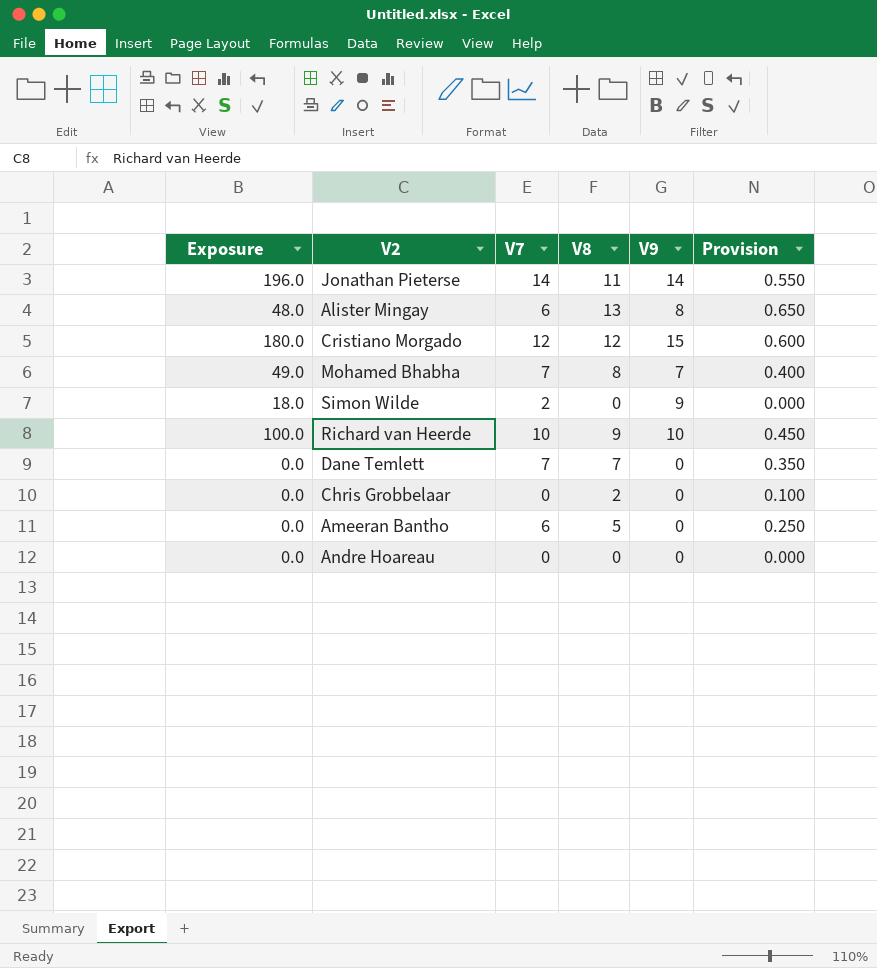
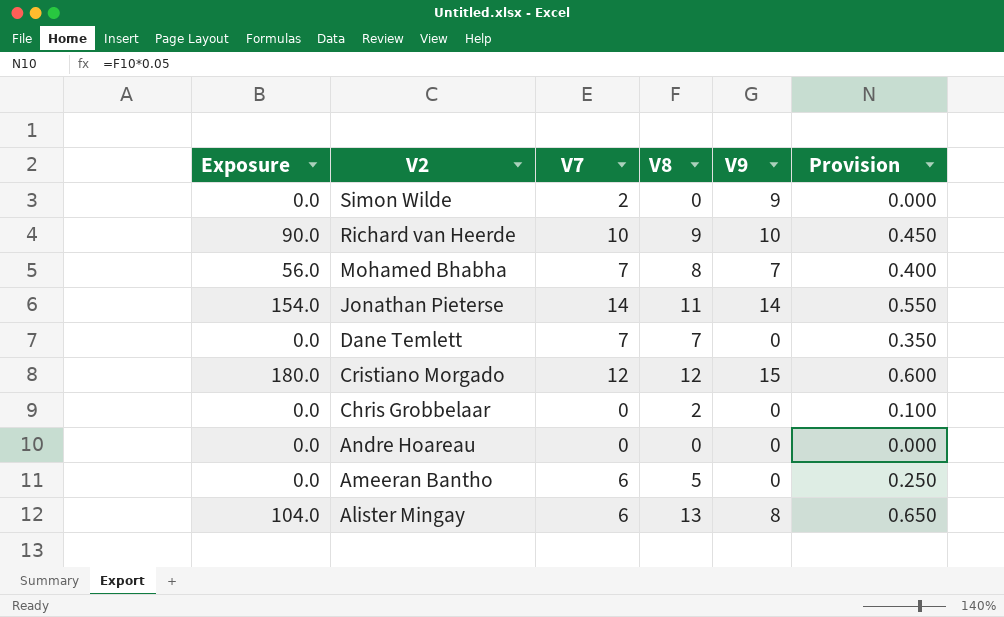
row order: none -> V2 descending
column Exposure | formula: [V7] * [V9] -> [V8] * [V9]

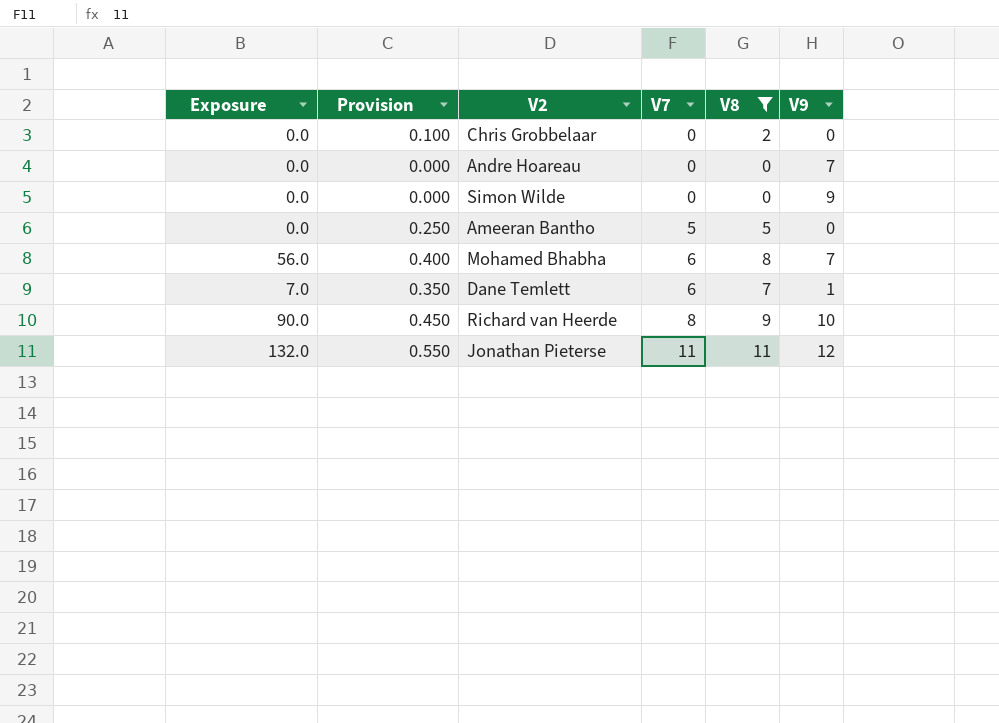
filter: none -> V8 <= 11
row order: V2 descending -> V7 ascending
column Provision | position: 6 -> 2
Andre Hoareau | V9: 0 -> 7
Simon Wilde | V7: 2 -> 0
Ameeran Bantho | V7: 6 -> 5
Mohamed Bhabha | V7: 7 -> 6
Dane Temlett | Exposure: 0.0 -> 7.0
Dane Temlett | V7: 7 -> 6
Dane Temlett | V9: 0 -> 1
Richard van Heerde | V7: 10 -> 8
Jonathan Pieterse | Exposure: 154.0 -> 132.0
Jonathan Pieterse | V7: 14 -> 11
Jonathan Pieterse | V9: 14 -> 12

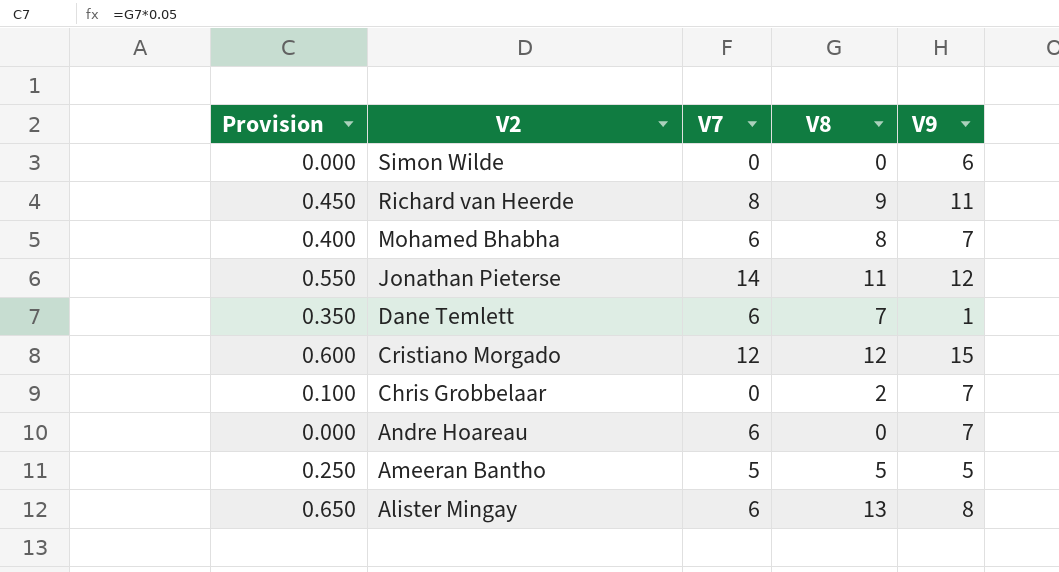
filter: V8 <= 11 -> none
row order: V7 ascending -> V2 descending
column Exposure | formula: [V8] * [V9] -> none
Simon Wilde | V9: 9 -> 6
Richard van Heerde | V9: 10 -> 11
Jonathan Pieterse | V7: 11 -> 14
Chris Grobbelaar | V9: 0 -> 7
Andre Hoareau | V7: 0 -> 6
Ameeran Bantho | V9: 0 -> 5

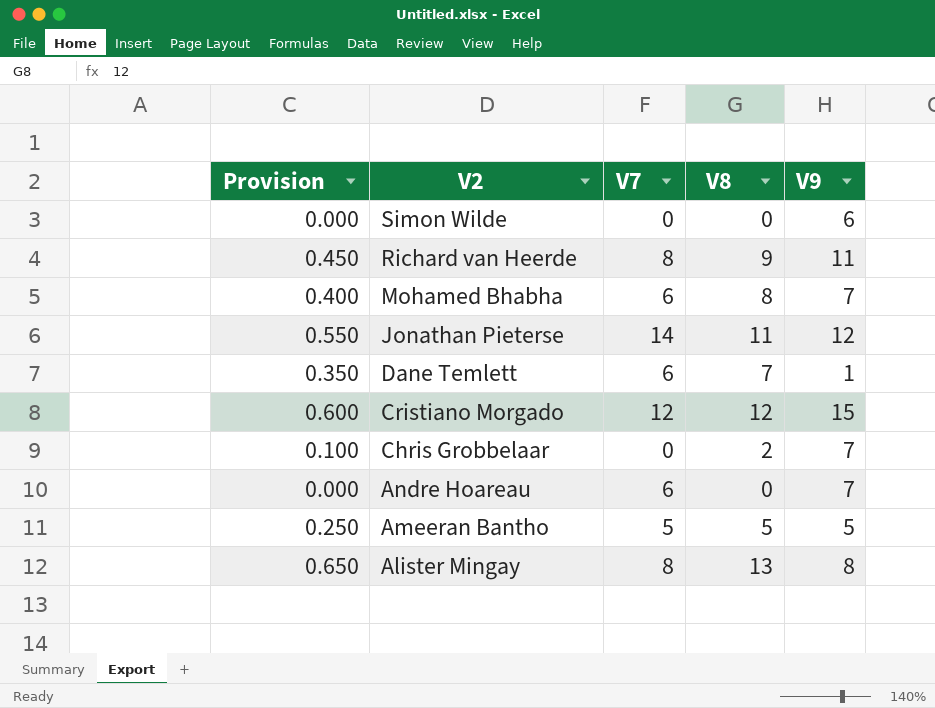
Alister Mingay | V7: 6 -> 8

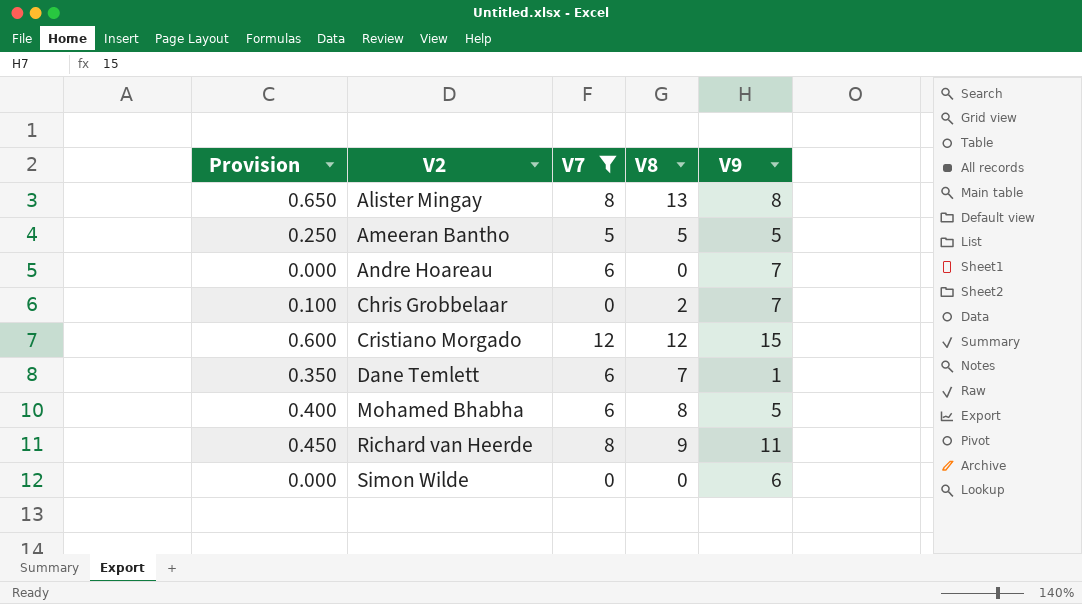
filter: none -> V7 != 14
row order: V2 descending -> V2 ascending
Mohamed Bhabha | V9: 7 -> 5

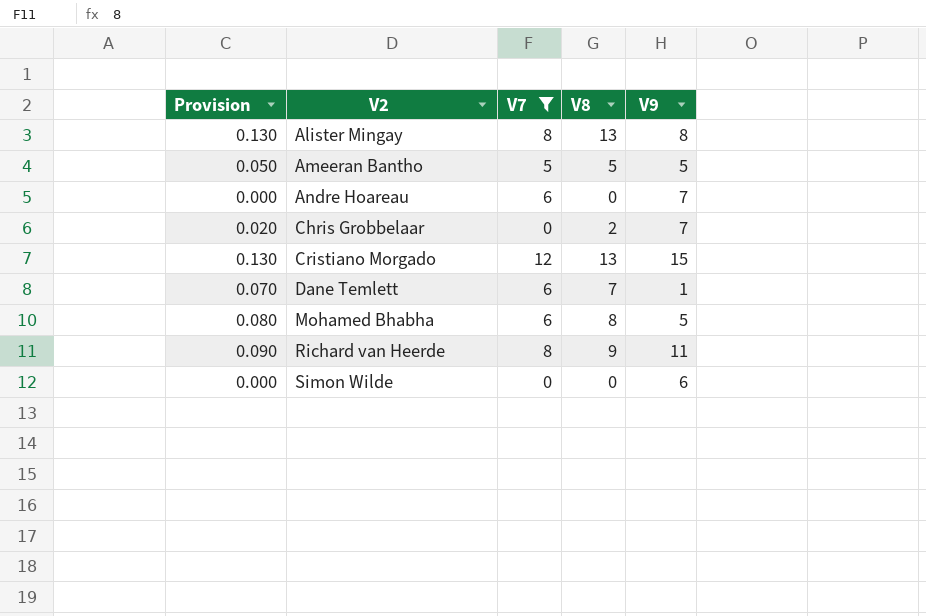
column Provision | formula: [V8] * 0.05 -> [V8] * 0.01
Cristiano Morgado | V8: 12 -> 13

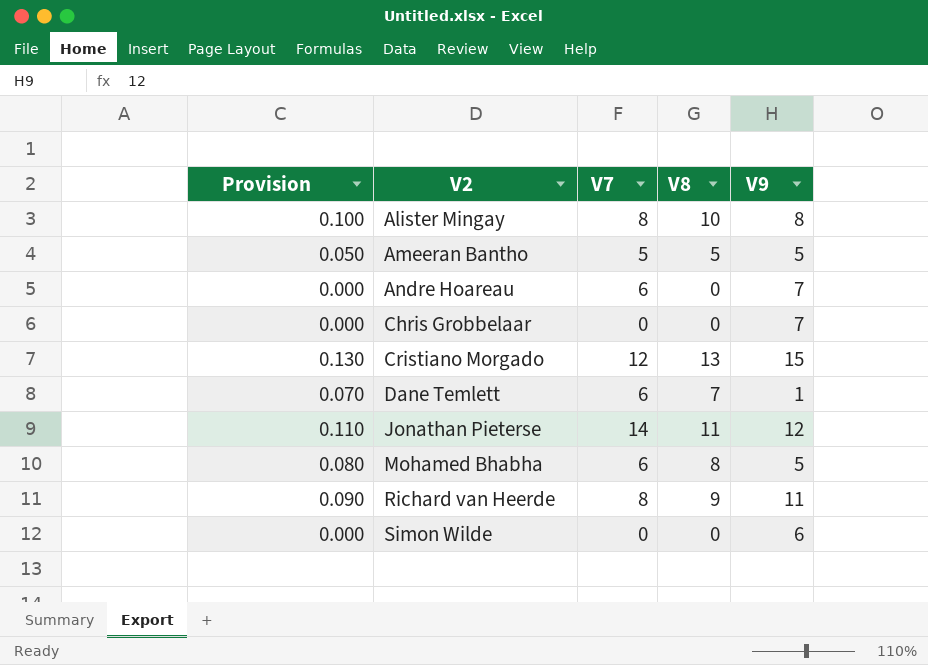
filter: V7 != 14 -> none
Alister Mingay | Provision: 0.130 -> 0.100
Alister Mingay | V8: 13 -> 10
Chris Grobbelaar | Provision: 0.020 -> 0.000
Chris Grobbelaar | V8: 2 -> 0

